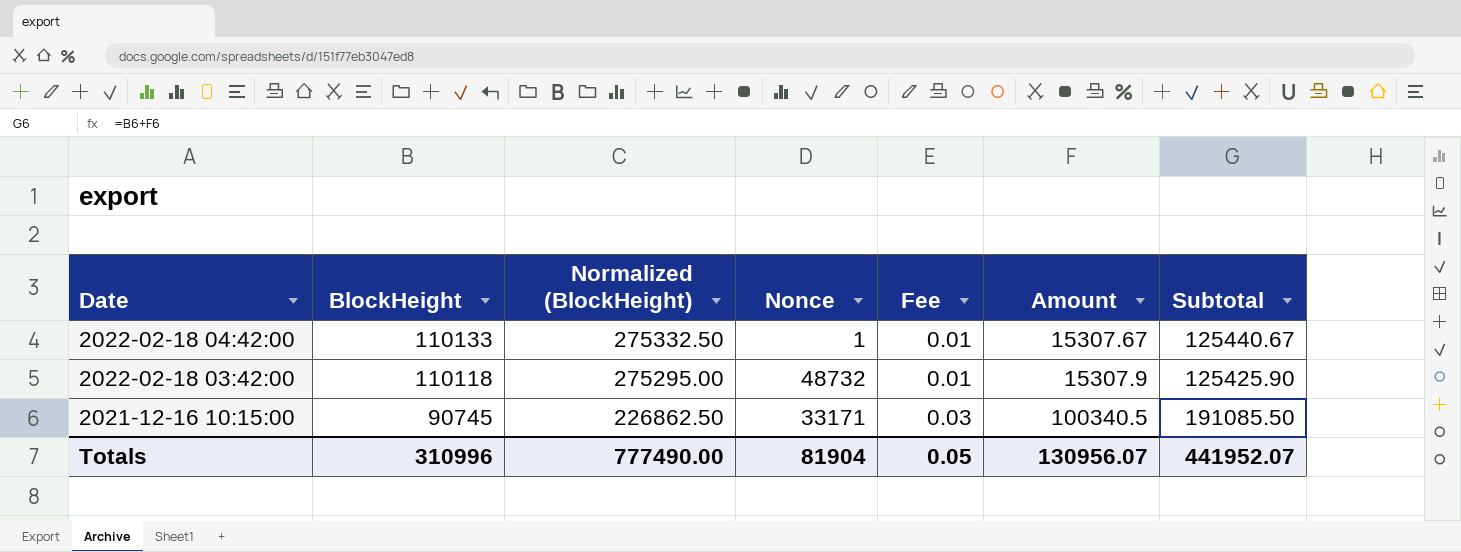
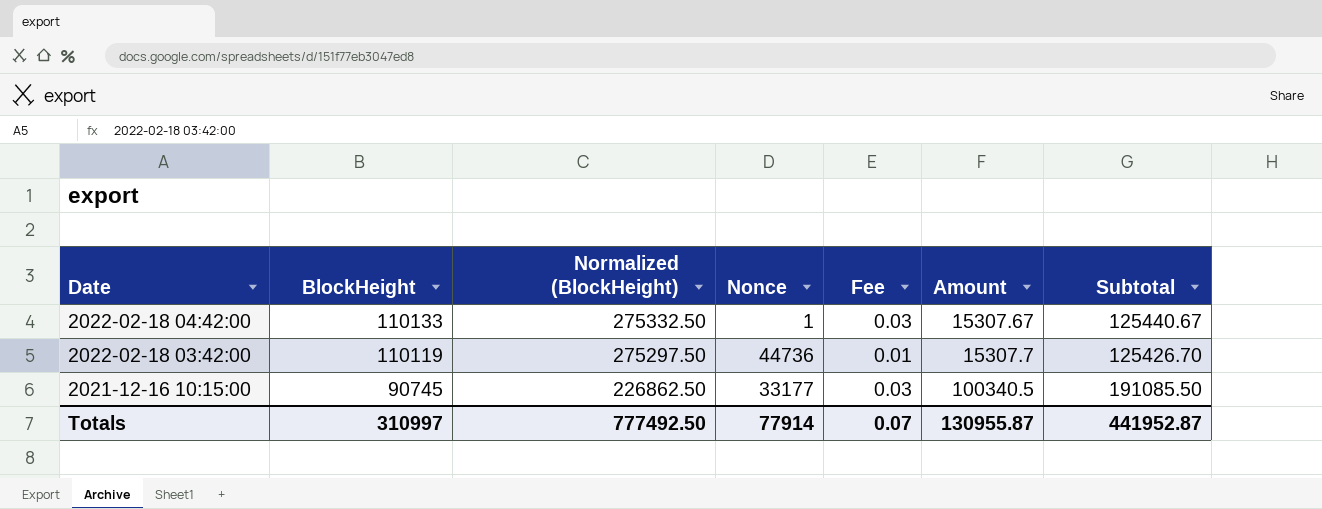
2022-02-18 04:42:00 | Fee: 0.01 -> 0.03
2022-02-18 03:42:00 | BlockHeight: 110118 -> 110119
2022-02-18 03:42:00 | Normalized (BlockHeight): 275295.00 -> 275297.50
2022-02-18 03:42:00 | Nonce: 48732 -> 44736
2022-02-18 03:42:00 | Amount: 15307.9 -> 15307.7
2022-02-18 03:42:00 | Subtotal: 125425.90 -> 125426.70
2021-12-16 10:15:00 | Nonce: 33171 -> 33177
Totals | BlockHeight: 310996 -> 310997
Totals | Normalized (BlockHeight): 777490.00 -> 777492.50
Totals | Nonce: 81904 -> 77914
Totals | Fee: 0.05 -> 0.07
Totals | Amount: 130956.07 -> 130955.87
Totals | Subtotal: 441952.07 -> 441952.87

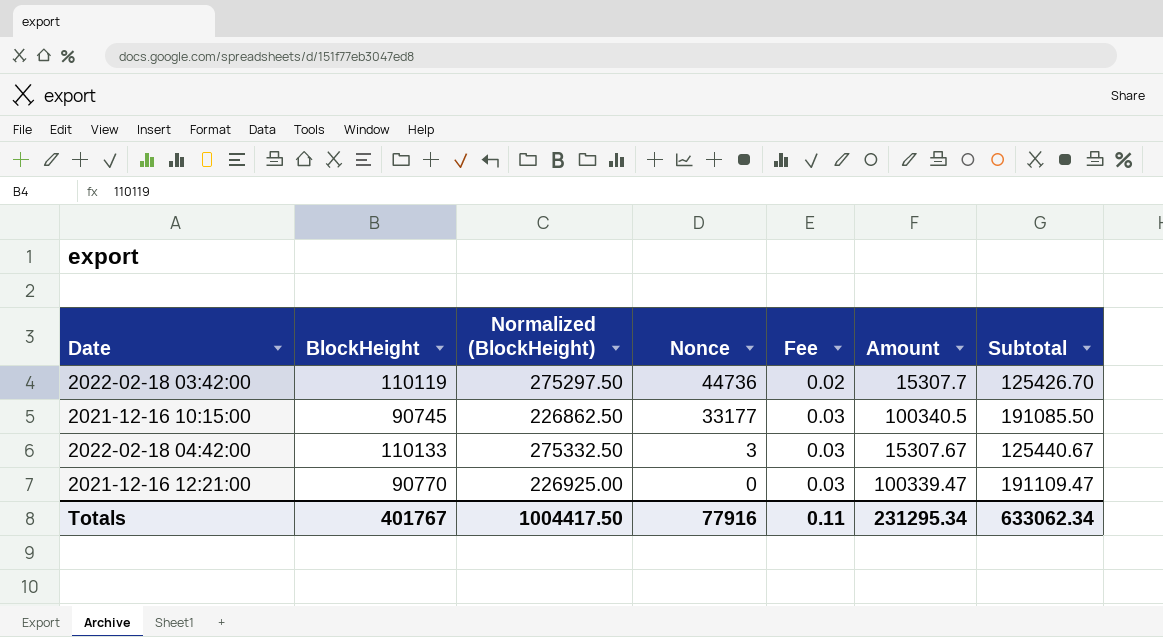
row order: Date descending -> Nonce descending
2022-02-18 03:42:00 | Fee: 0.01 -> 0.02
2022-02-18 04:42:00 | Nonce: 1 -> 3
row 2021-12-16 12:21:00: none -> 90770 | 226925.00 | 0 | 0.03 | 100339.47 | 191109.47
Totals | BlockHeight: 310997 -> 401767
Totals | Normalized (BlockHeight): 777492.50 -> 1004417.50
Totals | Nonce: 77914 -> 77916
Totals | Fee: 0.07 -> 0.11
Totals | Amount: 130955.87 -> 231295.34
Totals | Subtotal: 441952.87 -> 633062.34

